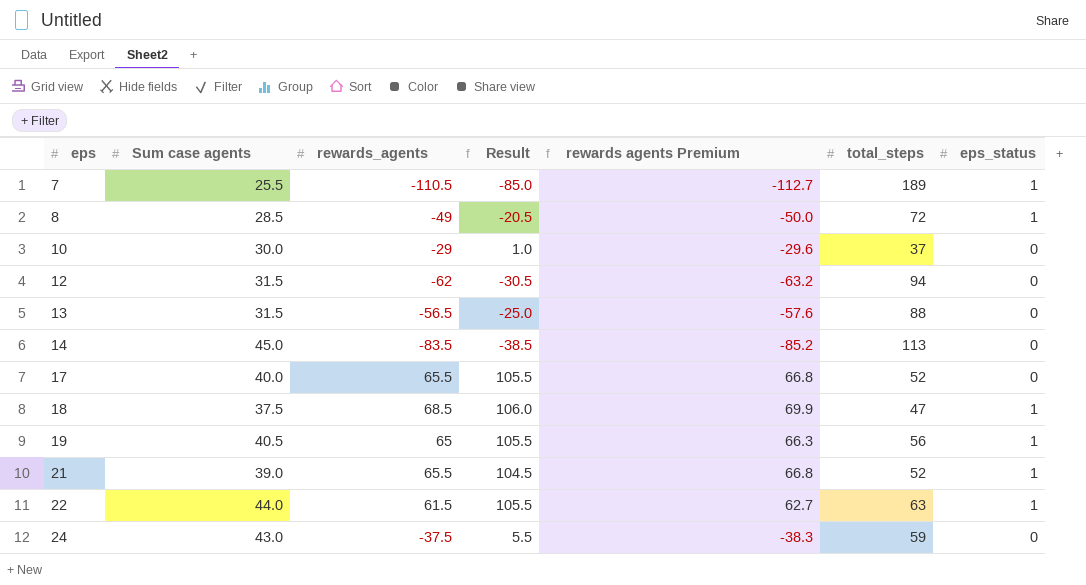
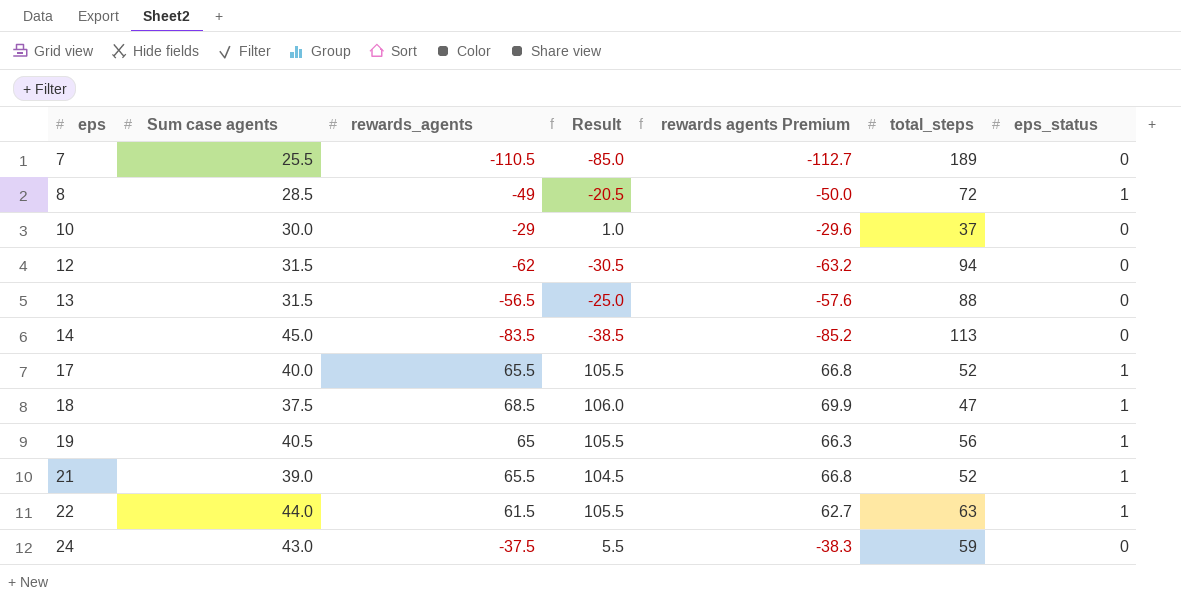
7 | eps_status: 1 -> 0
17 | eps_status: 0 -> 1

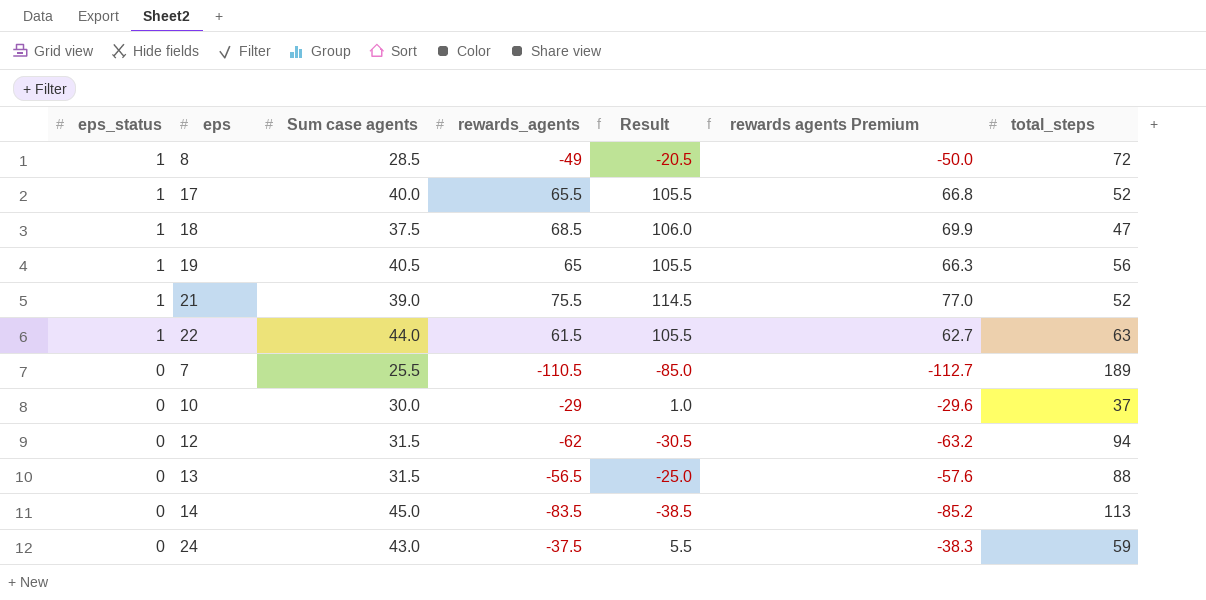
row order: eps ascending -> eps_status descending
column eps_status | position: 7 -> 1
21 | rewards_agents: 65.5 -> 75.5
21 | Result: 104.5 -> 114.5
21 | rewards agents Premium: 66.8 -> 77.0

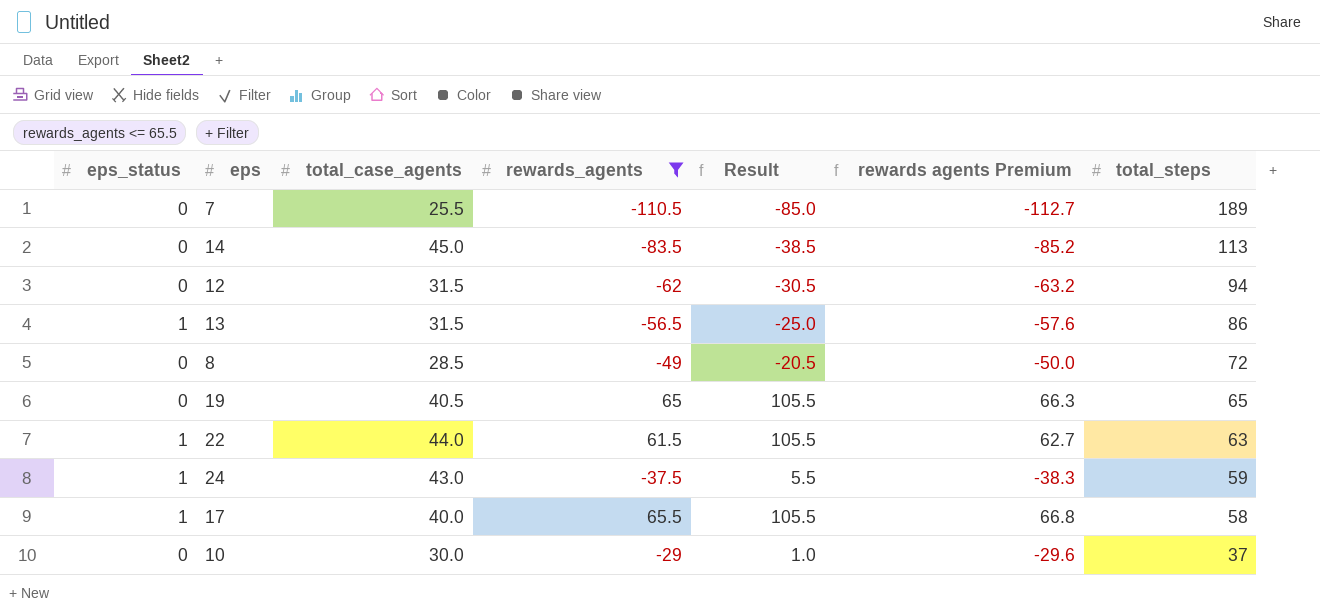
filter: none -> rewards_agents <= 65.5
row order: eps_status descending -> total_steps descending
column name: Sum case agents -> total_case_agents
13 | eps_status: 0 -> 1
13 | total_steps: 88 -> 86
8 | eps_status: 1 -> 0
19 | eps_status: 1 -> 0
19 | total_steps: 56 -> 65
24 | eps_status: 0 -> 1
17 | total_steps: 52 -> 58

